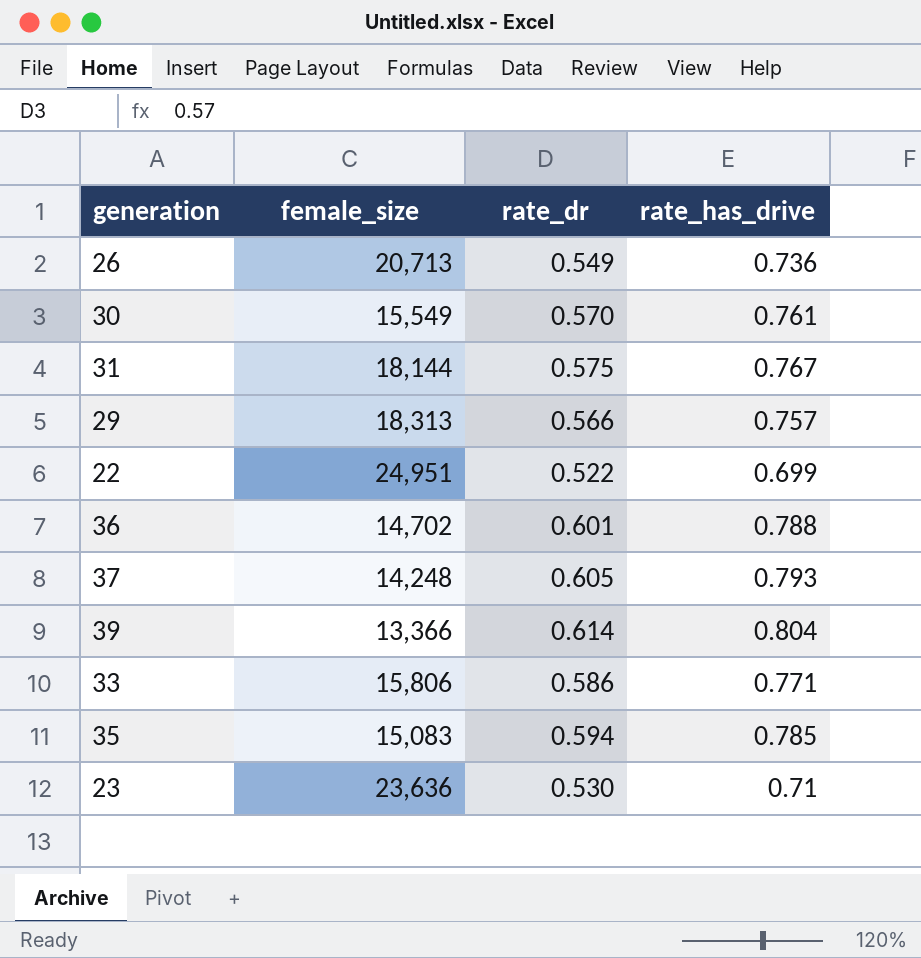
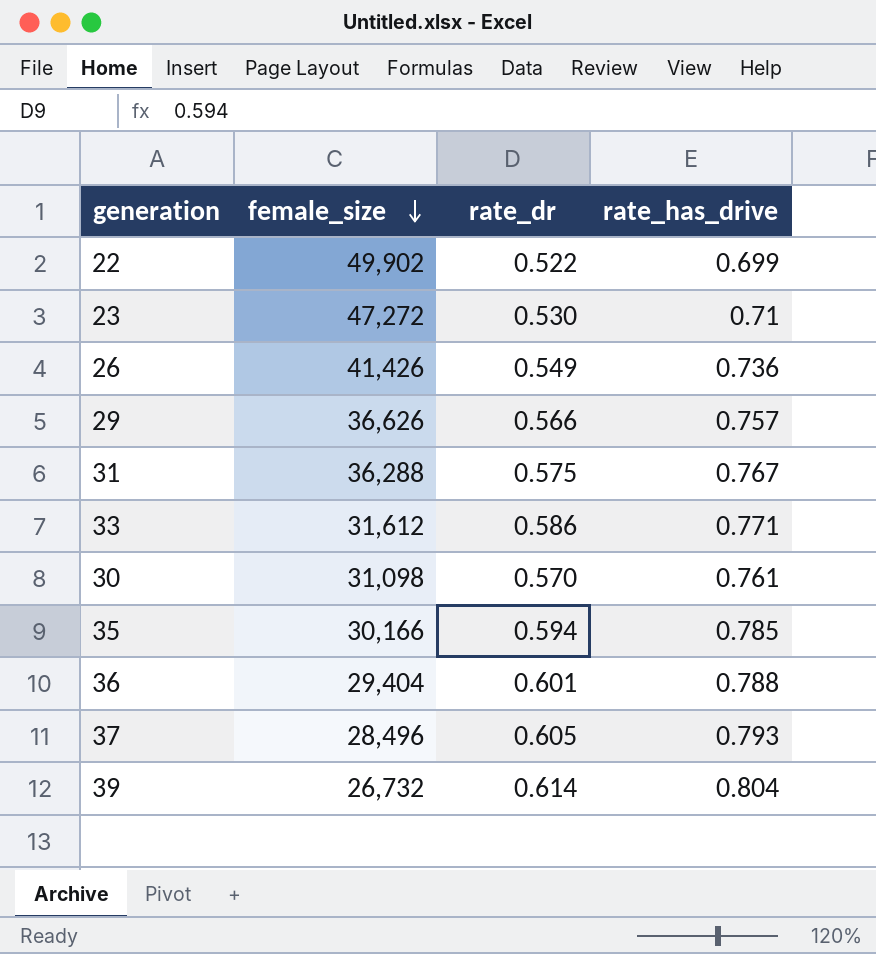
row order: none -> female_size descending
22 | female_size: 24,951 -> 49,902
23 | female_size: 23,636 -> 47,272
26 | female_size: 20,713 -> 41,426
29 | female_size: 18,313 -> 36,626
31 | female_size: 18,144 -> 36,288
33 | female_size: 15,806 -> 31,612
30 | female_size: 15,549 -> 31,098
35 | female_size: 15,083 -> 30,166
36 | female_size: 14,702 -> 29,404
37 | female_size: 14,248 -> 28,496
39 | female_size: 13,366 -> 26,732

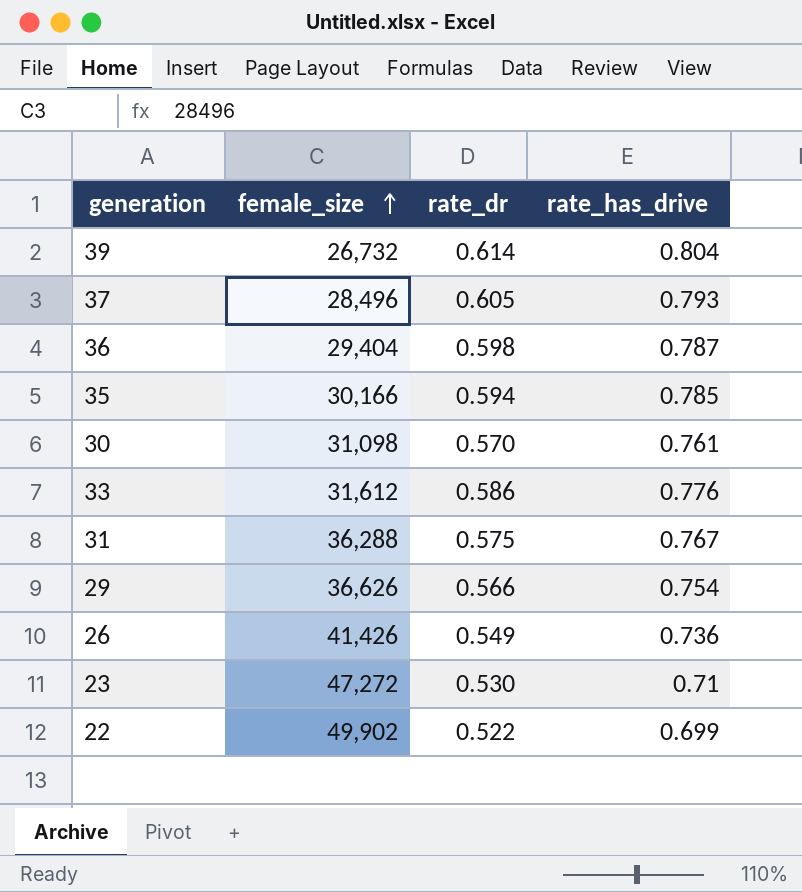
row order: female_size descending -> female_size ascending
36 | rate_dr: 0.601 -> 0.598
36 | rate_has_drive: 0.788 -> 0.787
33 | rate_has_drive: 0.771 -> 0.776
29 | rate_has_drive: 0.757 -> 0.754

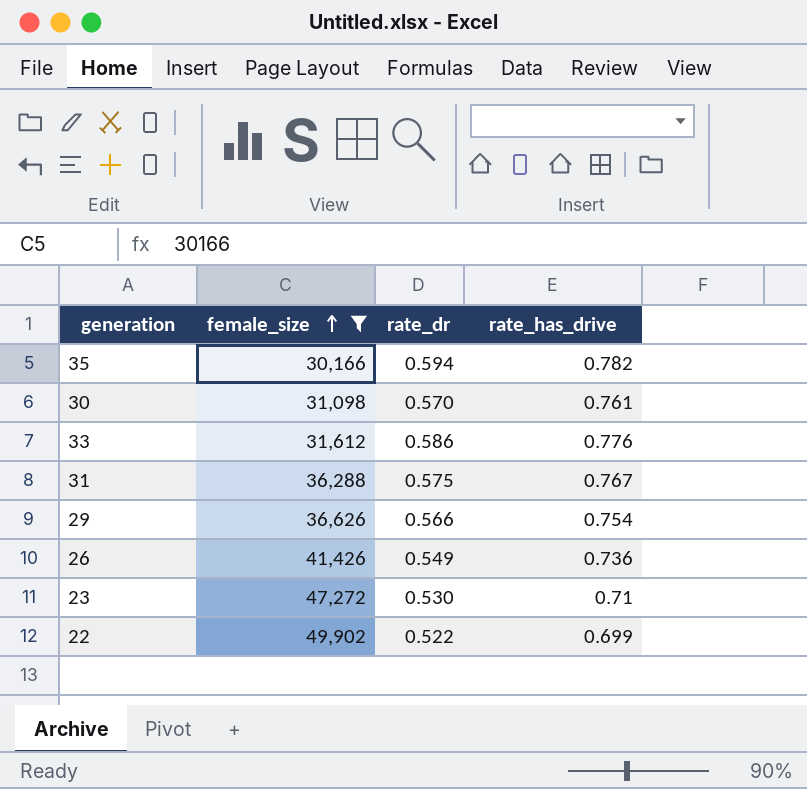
filter: none -> female_size >= 30,166
35 | rate_has_drive: 0.785 -> 0.782

